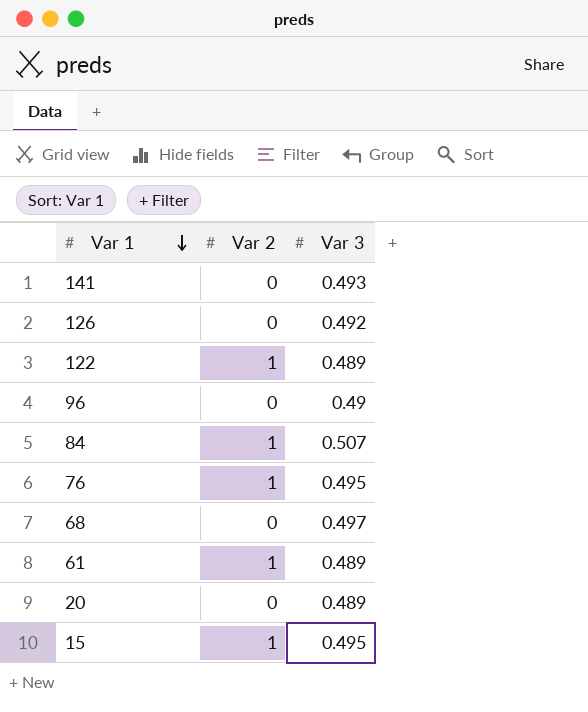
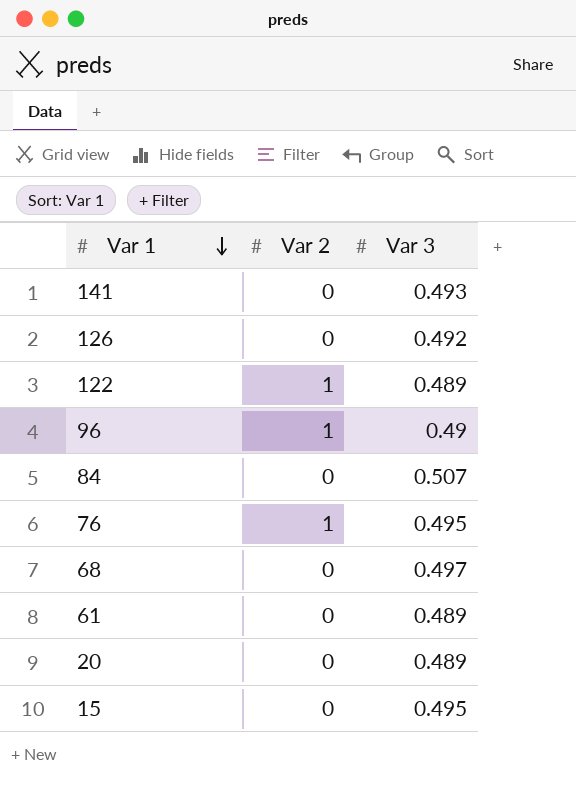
96 | Var 2: 0 -> 1
84 | Var 2: 1 -> 0
61 | Var 2: 1 -> 0
15 | Var 2: 1 -> 0

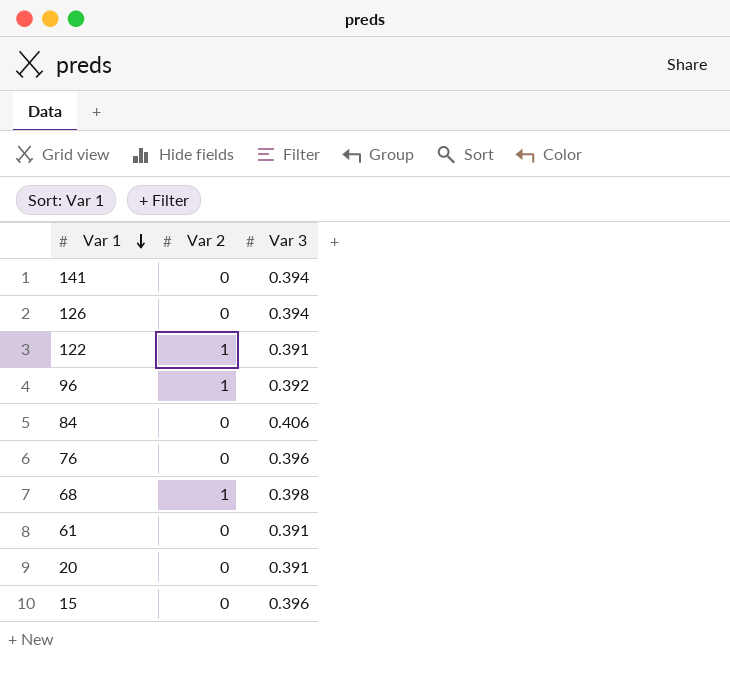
141 | Var 3: 0.493 -> 0.394
126 | Var 3: 0.492 -> 0.394
122 | Var 3: 0.489 -> 0.391
96 | Var 3: 0.49 -> 0.392
84 | Var 3: 0.507 -> 0.406
76 | Var 2: 1 -> 0
76 | Var 3: 0.495 -> 0.396
68 | Var 2: 0 -> 1
68 | Var 3: 0.497 -> 0.398
61 | Var 3: 0.489 -> 0.391
20 | Var 3: 0.489 -> 0.391
15 | Var 3: 0.495 -> 0.396

